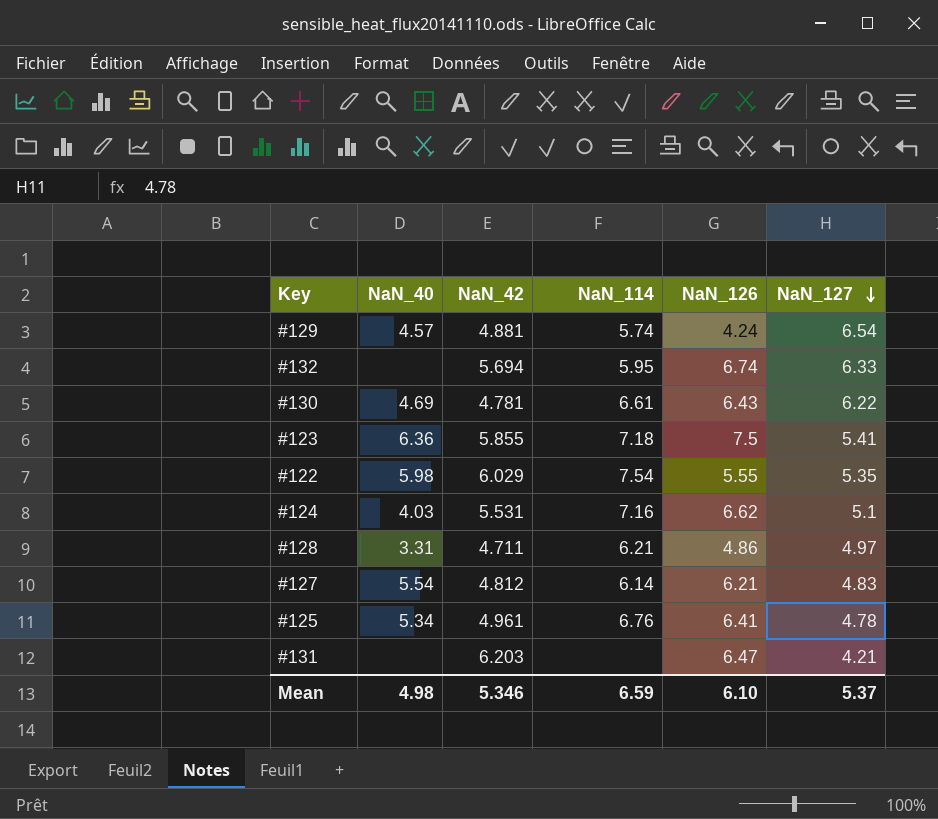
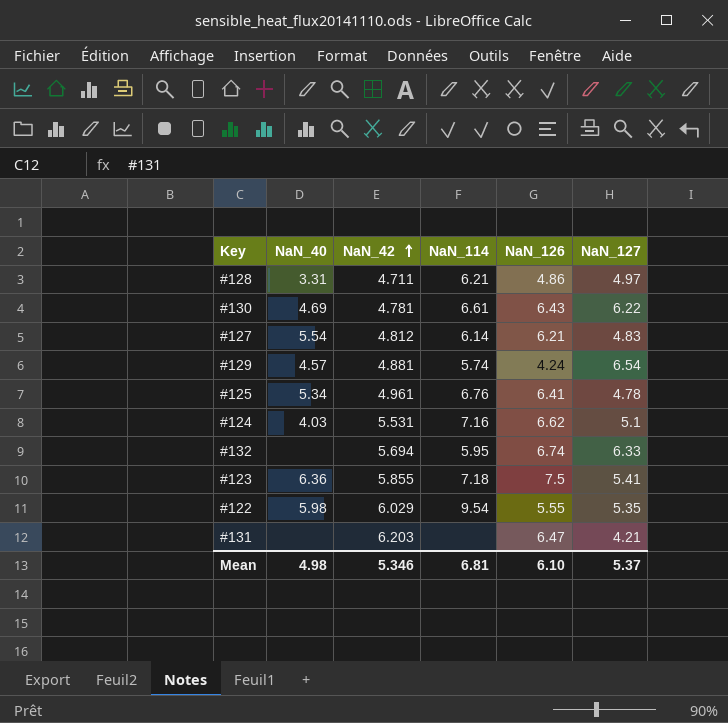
row order: NaN_127 descending -> NaN_42 ascending
#122 | NaN_114: 7.54 -> 9.54
Mean | NaN_114: 6.59 -> 6.81

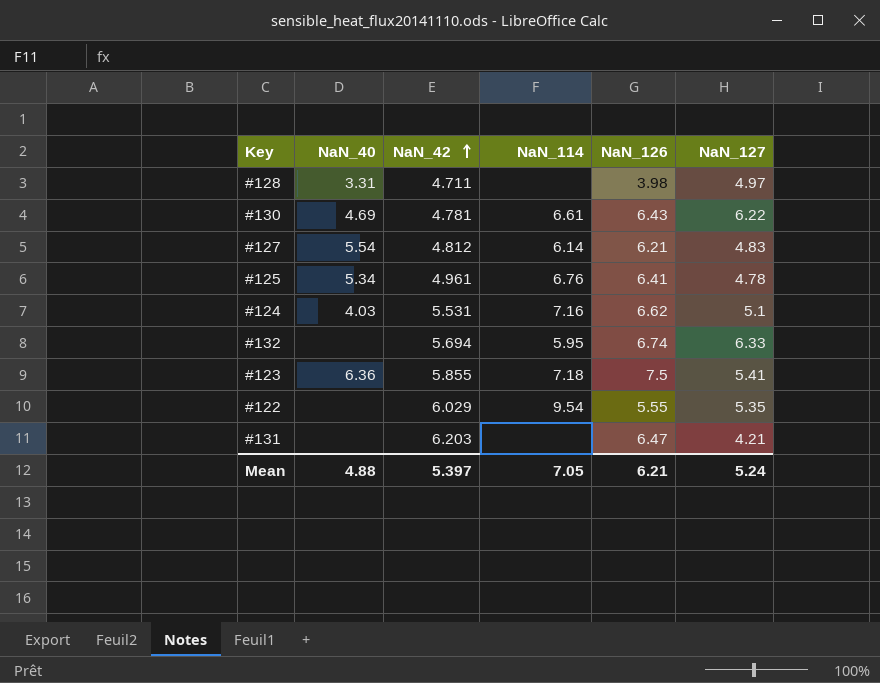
row #129: 4.57 | 4.881 | 5.74 | 4.24 | 6.54 -> none
#128 | NaN_114: 6.21 -> none
#128 | NaN_126: 4.86 -> 3.98
#122 | NaN_40: 5.98 -> none
Mean | NaN_40: 4.98 -> 4.88
Mean | NaN_42: 5.346 -> 5.397
Mean | NaN_114: 6.81 -> 7.05
Mean | NaN_126: 6.10 -> 6.21
Mean | NaN_127: 5.37 -> 5.24

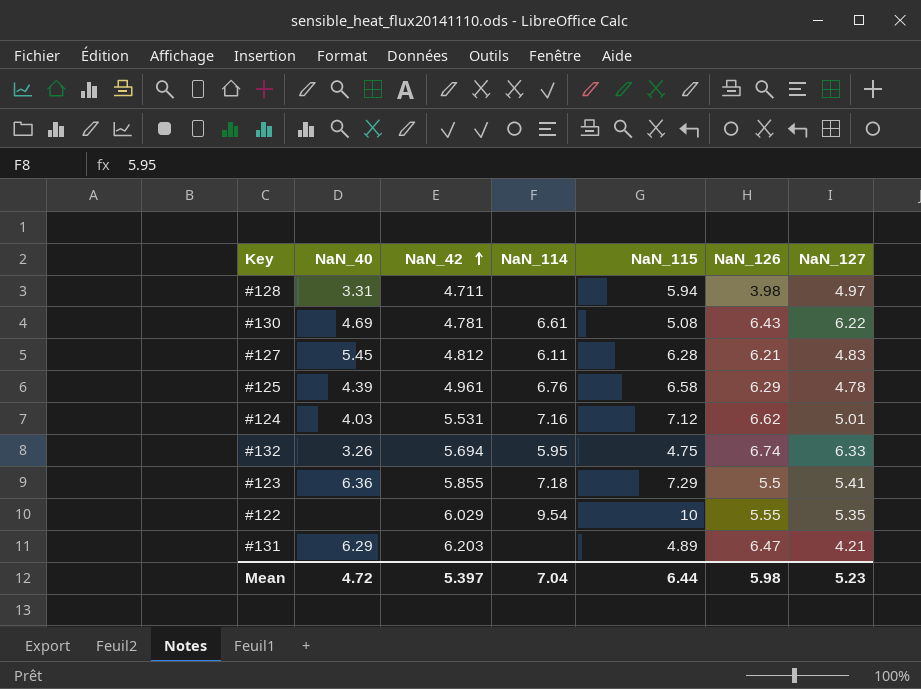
column NaN_115 | position: none -> 5
#127 | NaN_40: 5.54 -> 5.45
#127 | NaN_114: 6.14 -> 6.11
#125 | NaN_40: 5.34 -> 4.39
#125 | NaN_126: 6.41 -> 6.29
#124 | NaN_127: 5.1 -> 5.01
#132 | NaN_40: none -> 3.26
#123 | NaN_126: 7.5 -> 5.5
#131 | NaN_40: none -> 6.29
Mean | NaN_40: 4.88 -> 4.72
Mean | NaN_114: 7.05 -> 7.04
Mean | NaN_126: 6.21 -> 5.98
Mean | NaN_127: 5.24 -> 5.23

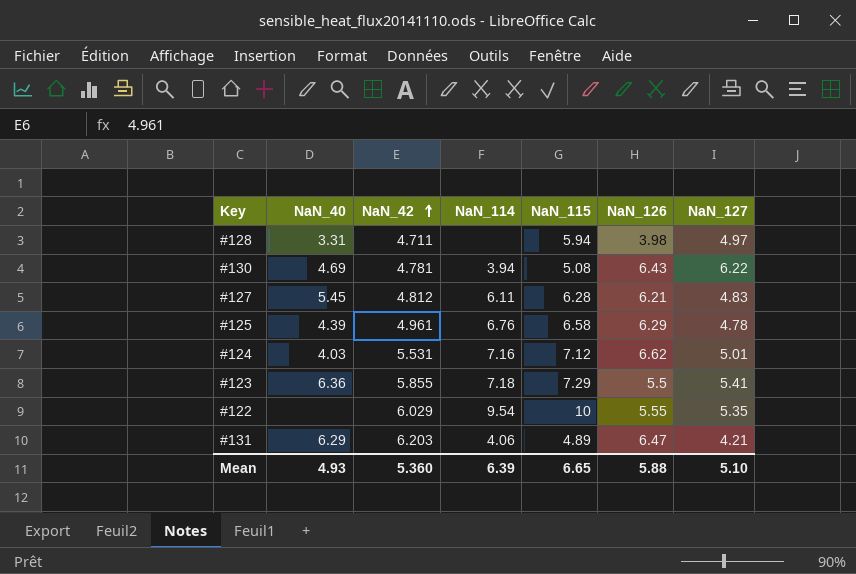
row #132: 3.26 | 5.694 | 5.95 | 4.75 | 6.74 | 6.33 -> none
#130 | NaN_114: 6.61 -> 3.94
#131 | NaN_114: none -> 4.06
Mean | NaN_40: 4.72 -> 4.93
Mean | NaN_42: 5.397 -> 5.360
Mean | NaN_114: 7.04 -> 6.39
Mean | NaN_115: 6.44 -> 6.65
Mean | NaN_126: 5.98 -> 5.88
Mean | NaN_127: 5.23 -> 5.10

